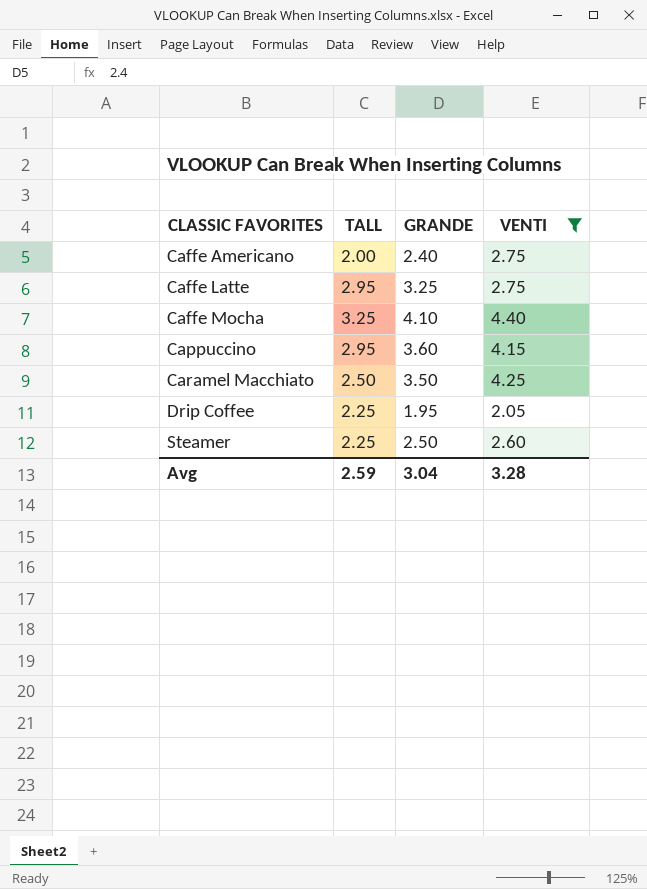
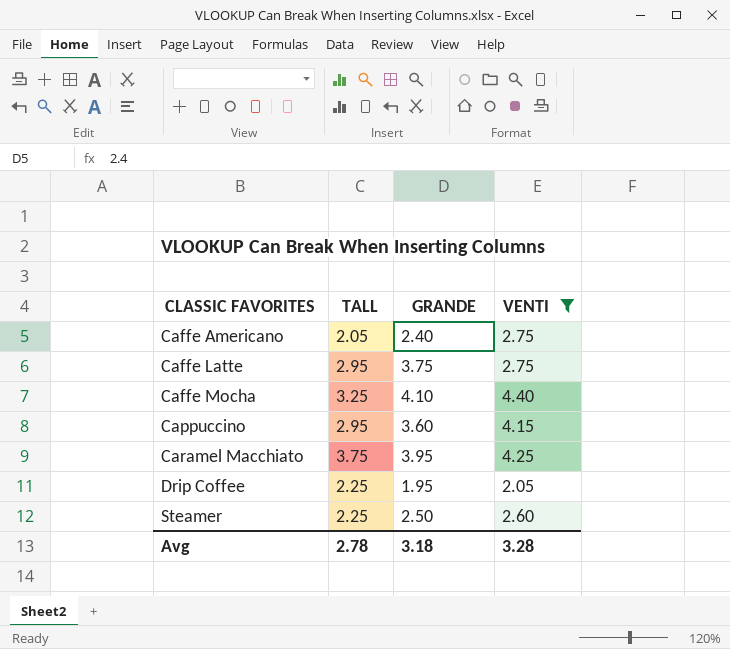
Caffe Americano | TALL: 2.00 -> 2.05
Caffe Latte | GRANDE: 3.25 -> 3.75
Caramel Macchiato | TALL: 2.50 -> 3.75
Caramel Macchiato | GRANDE: 3.50 -> 3.95
Avg | TALL: 2.59 -> 2.78
Avg | GRANDE: 3.04 -> 3.18

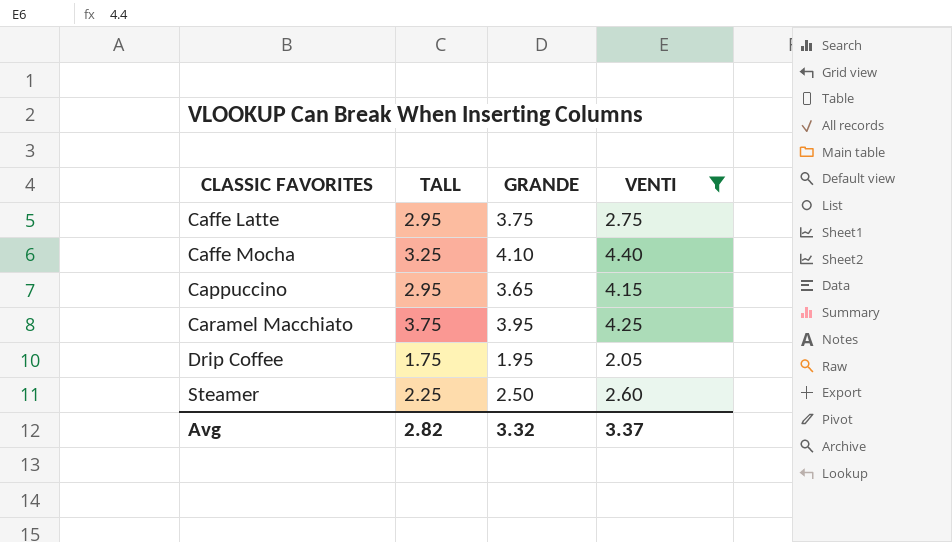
row Caffe Americano: 2.05 | 2.40 | 2.75 -> none
Cappuccino | GRANDE: 3.60 -> 3.65
Drip Coffee | TALL: 2.25 -> 1.75
Avg | TALL: 2.78 -> 2.82
Avg | GRANDE: 3.18 -> 3.32
Avg | VENTI: 3.28 -> 3.37

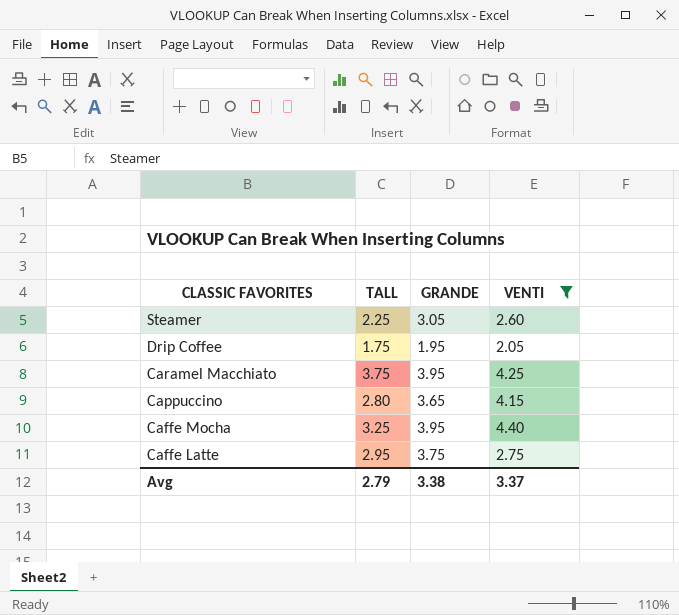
row order: CLASSIC FAVORITES ascending -> CLASSIC FAVORITES descending
Steamer | GRANDE: 2.50 -> 3.05
Cappuccino | TALL: 2.95 -> 2.80
Caffe Mocha | GRANDE: 4.10 -> 3.95
Avg | TALL: 2.82 -> 2.79
Avg | GRANDE: 3.32 -> 3.38

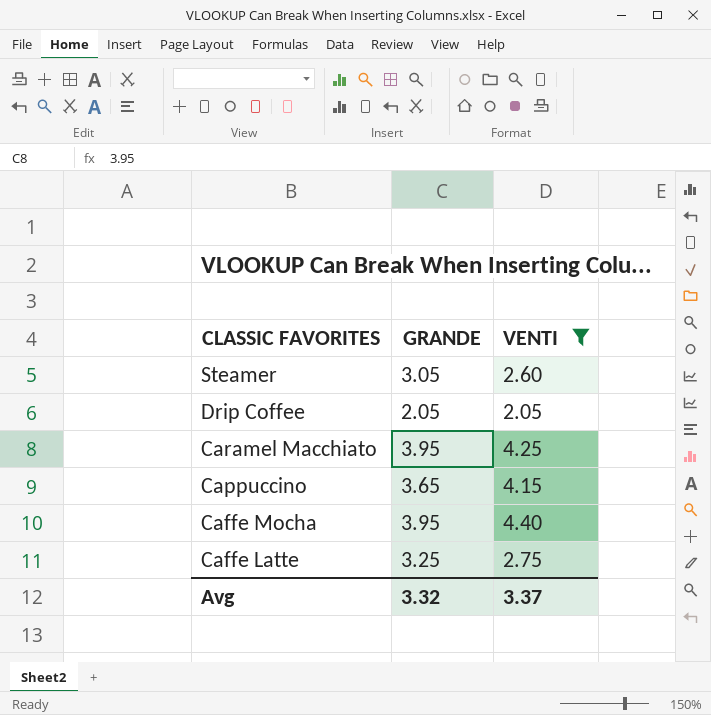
column TALL | position: 2 -> none
Drip Coffee | GRANDE: 1.95 -> 2.05
Caffe Latte | GRANDE: 3.75 -> 3.25
Avg | GRANDE: 3.38 -> 3.32

